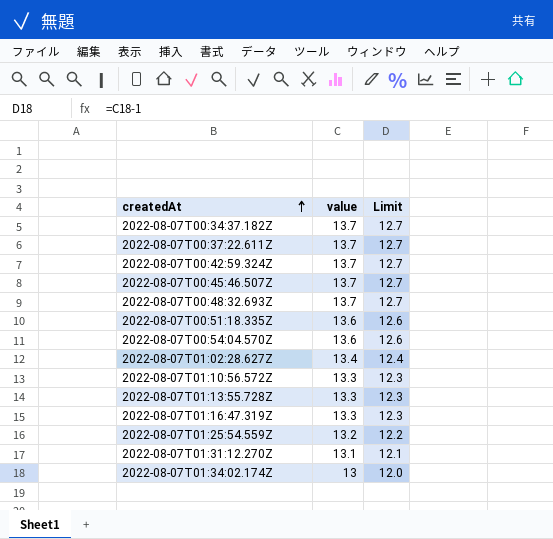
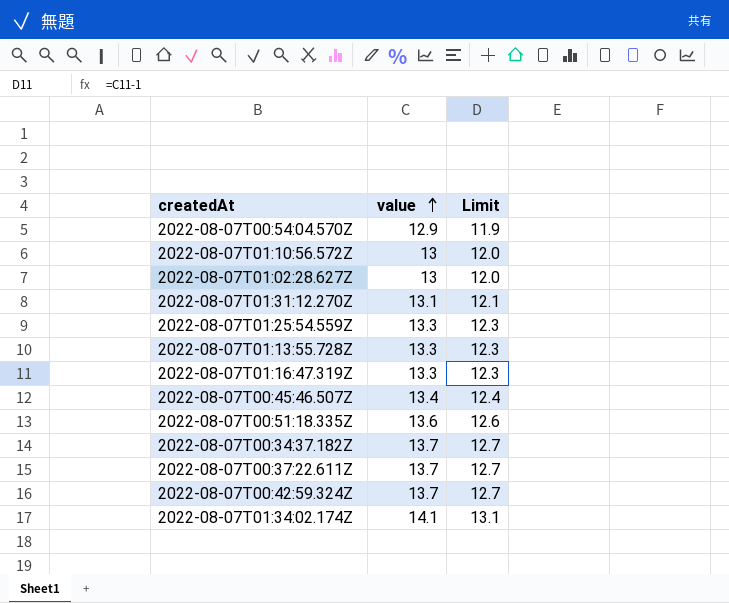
row order: createdAt ascending -> value ascending
row 2022-08-07T00:48:32.693Z: 13.7 | 12.7 -> none
2022-08-07T00:54:04.570Z | value: 13.6 -> 12.9
2022-08-07T00:54:04.570Z | Limit: 12.6 -> 11.9
2022-08-07T01:10:56.572Z | value: 13.3 -> 13
2022-08-07T01:10:56.572Z | Limit: 12.3 -> 12.0
2022-08-07T01:02:28.627Z | value: 13.4 -> 13
2022-08-07T01:02:28.627Z | Limit: 12.4 -> 12.0
2022-08-07T01:25:54.559Z | value: 13.2 -> 13.3
2022-08-07T01:25:54.559Z | Limit: 12.2 -> 12.3
2022-08-07T00:45:46.507Z | value: 13.7 -> 13.4
2022-08-07T00:45:46.507Z | Limit: 12.7 -> 12.4
2022-08-07T01:34:02.174Z | value: 13 -> 14.1
2022-08-07T01:34:02.174Z | Limit: 12.0 -> 13.1

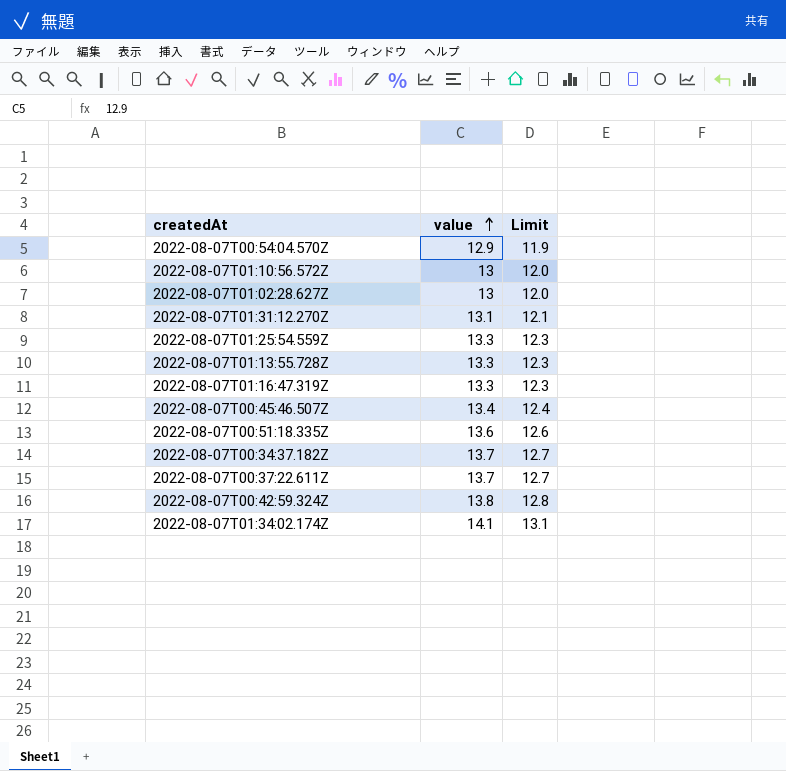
2022-08-07T00:42:59.324Z | value: 13.7 -> 13.8
2022-08-07T00:42:59.324Z | Limit: 12.7 -> 12.8

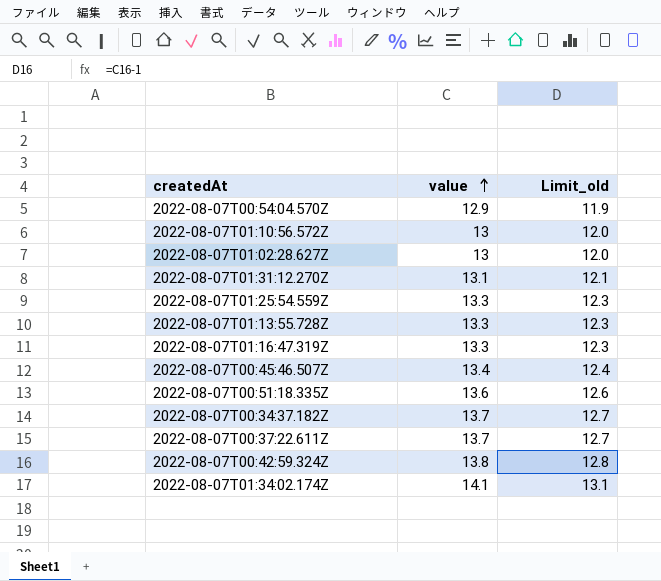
column name: Limit -> Limit_old

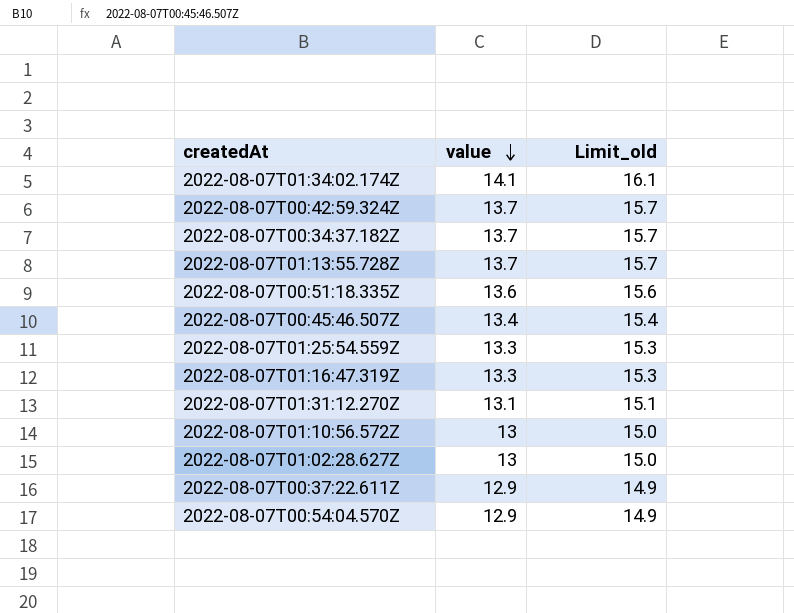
row order: value ascending -> value descending
column Limit_old | formula: [value] - 1 -> [value] + 2
2022-08-07T00:42:59.324Z | value: 13.8 -> 13.7
2022-08-07T01:13:55.728Z | value: 13.3 -> 13.7
2022-08-07T00:37:22.611Z | value: 13.7 -> 12.9

